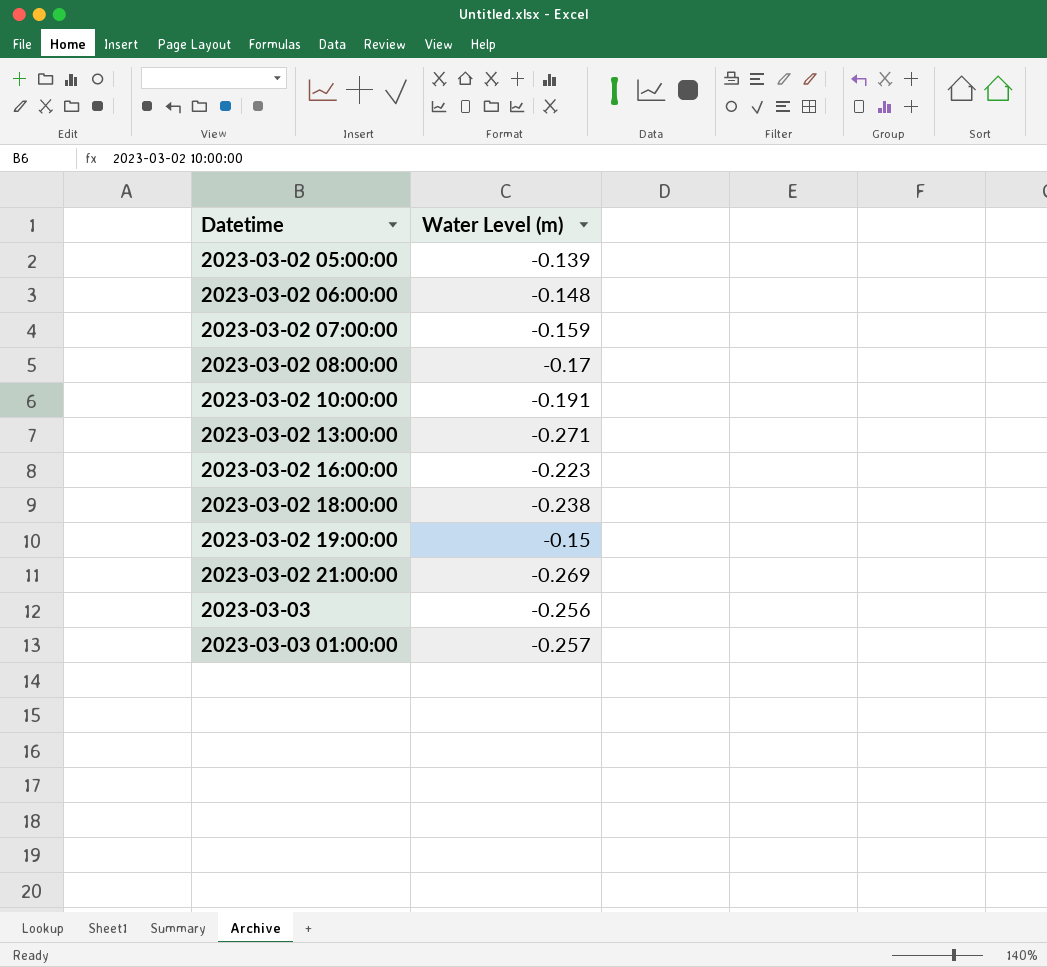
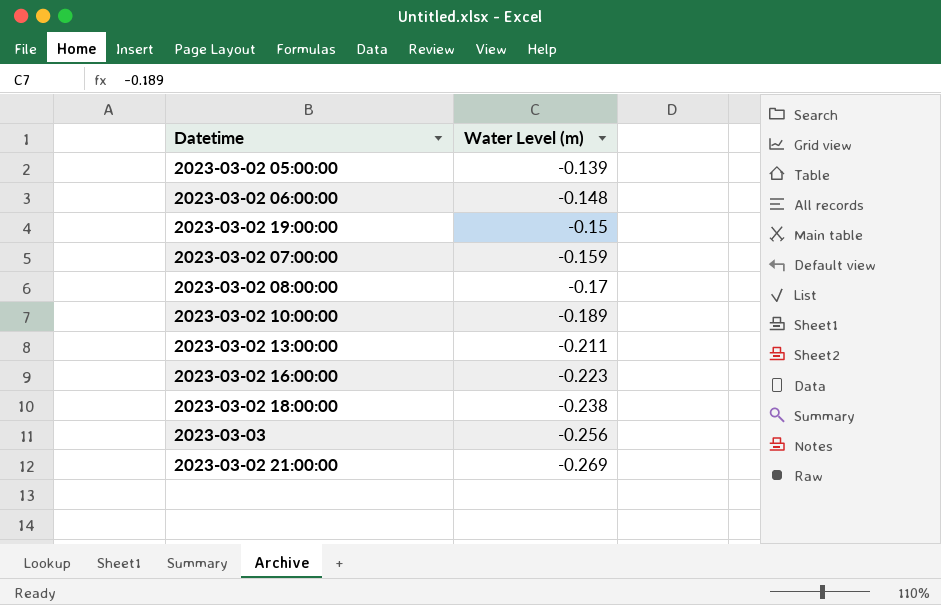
row order: Datetime ascending -> Water Level (m) descending
row 2023-03-03 01:00:00: -0.257 -> none
2023-03-02 10:00:00 | Water Level (m): -0.191 -> -0.189
2023-03-02 13:00:00 | Water Level (m): -0.271 -> -0.211

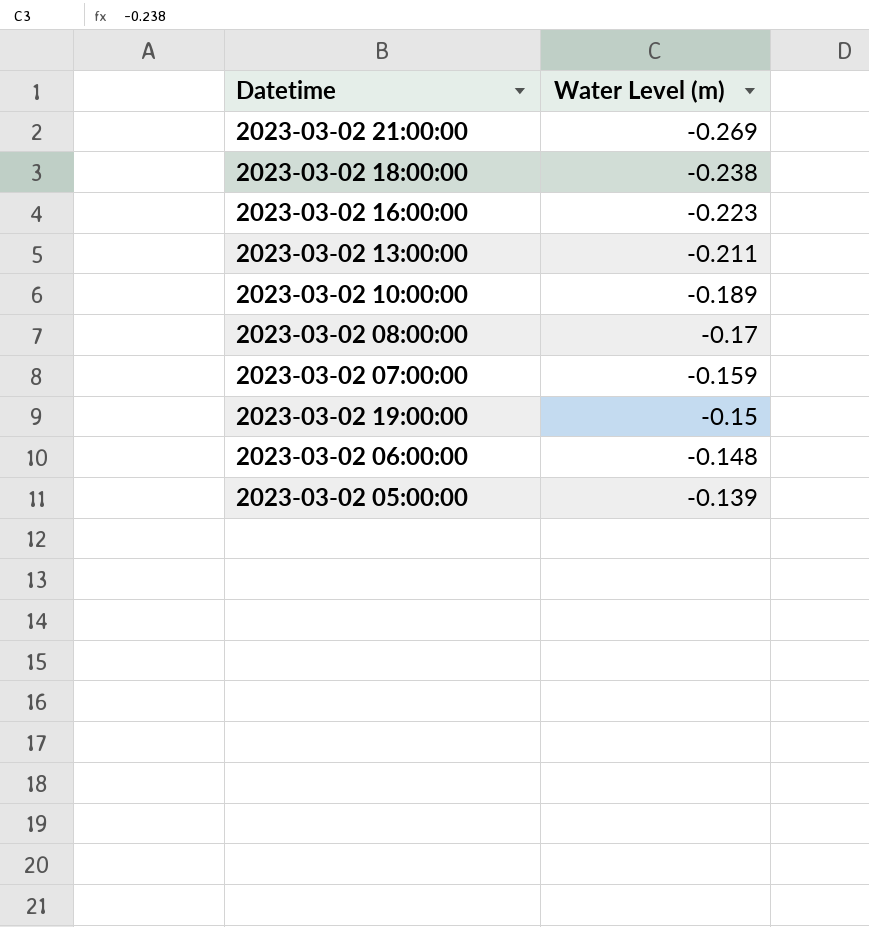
row order: Water Level (m) descending -> Water Level (m) ascending
row 2023-03-03: -0.256 -> none

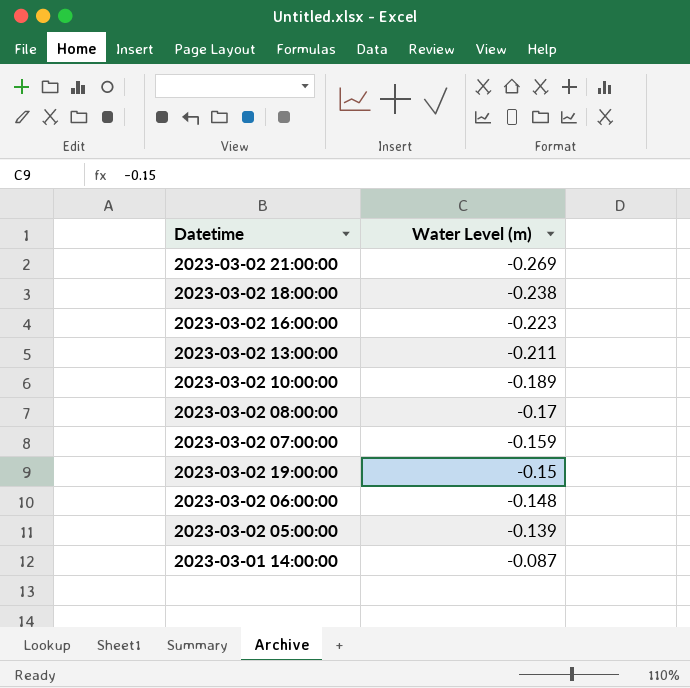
row 2023-03-01 14:00:00: none -> -0.087

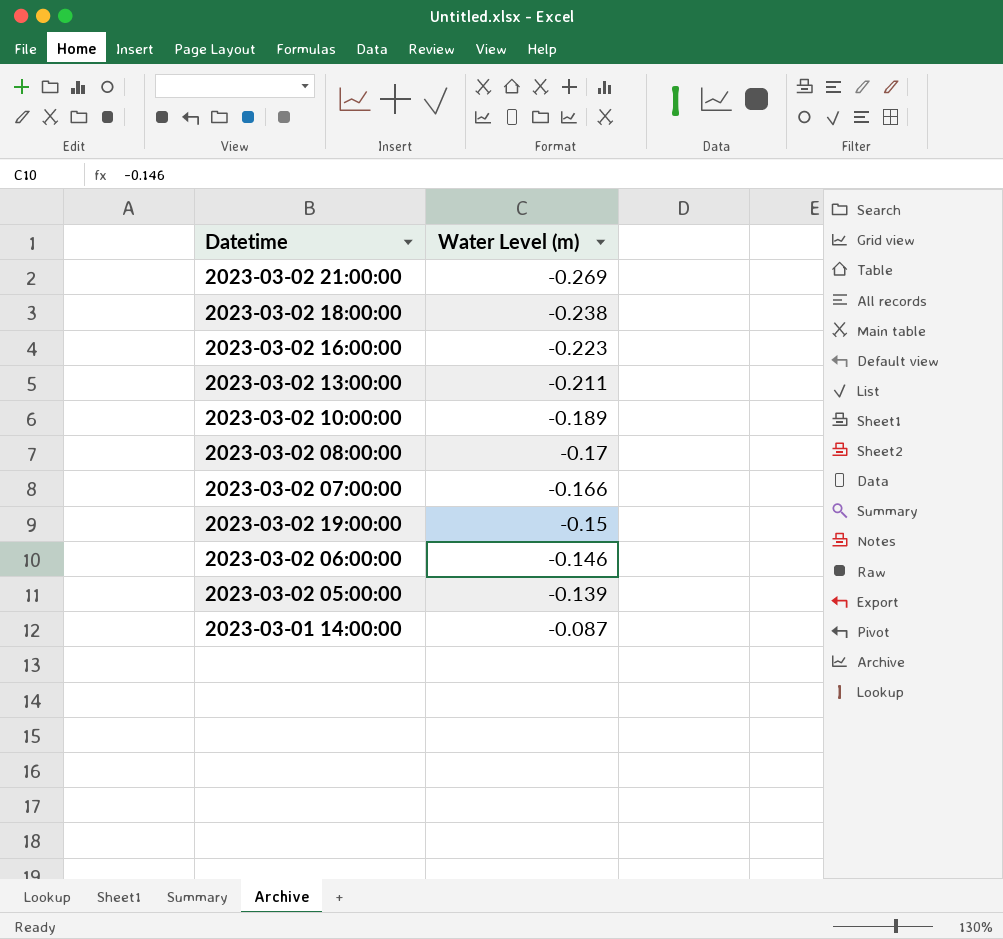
2023-03-02 07:00:00 | Water Level (m): -0.159 -> -0.166
2023-03-02 06:00:00 | Water Level (m): -0.148 -> -0.146

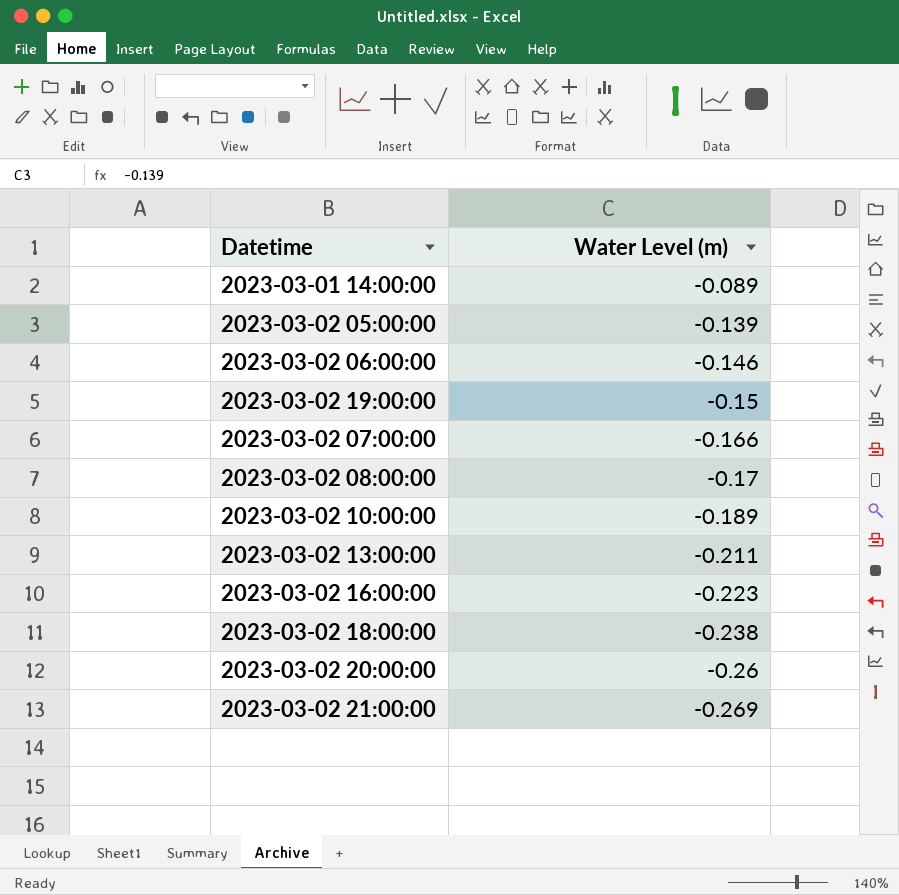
row order: Water Level (m) ascending -> Water Level (m) descending
2023-03-01 14:00:00 | Water Level (m): -0.087 -> -0.089
row 2023-03-02 20:00:00: none -> -0.26

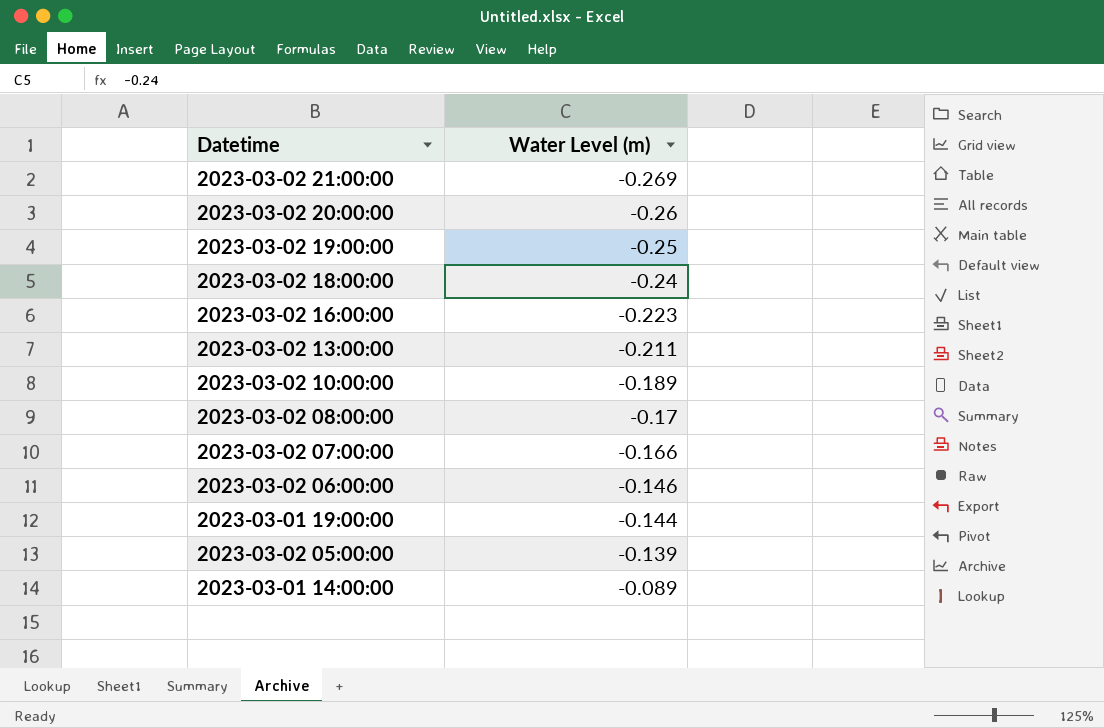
row order: Water Level (m) descending -> Water Level (m) ascending
2023-03-02 19:00:00 | Water Level (m): -0.15 -> -0.25
2023-03-02 18:00:00 | Water Level (m): -0.238 -> -0.24
row 2023-03-01 19:00:00: none -> -0.144

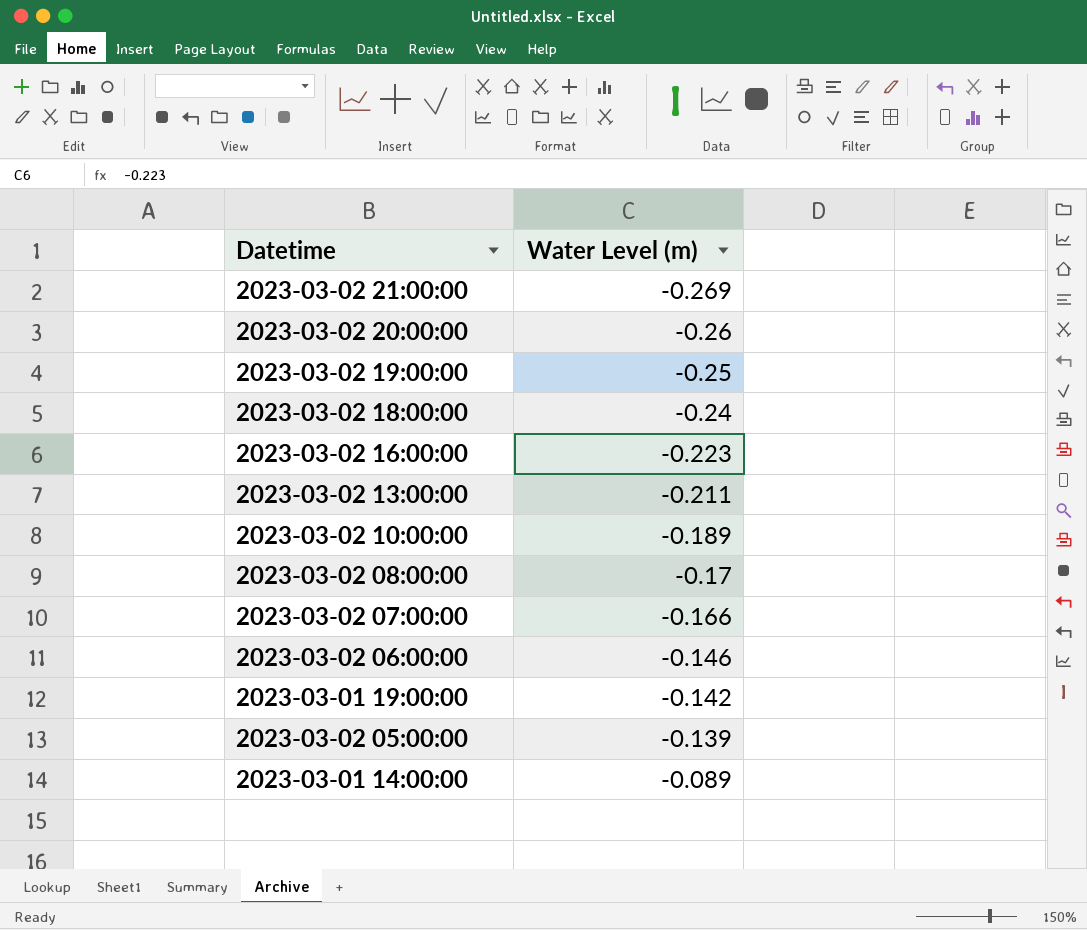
2023-03-01 19:00:00 | Water Level (m): -0.144 -> -0.142

